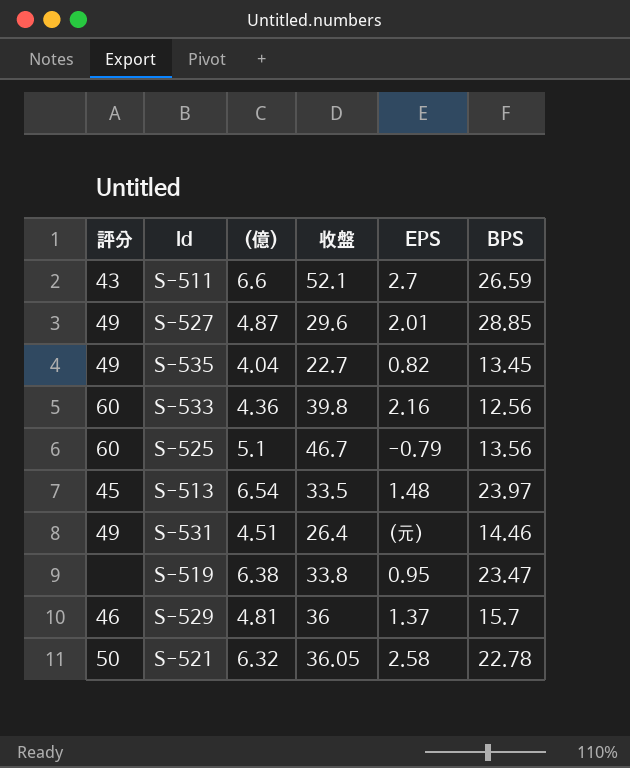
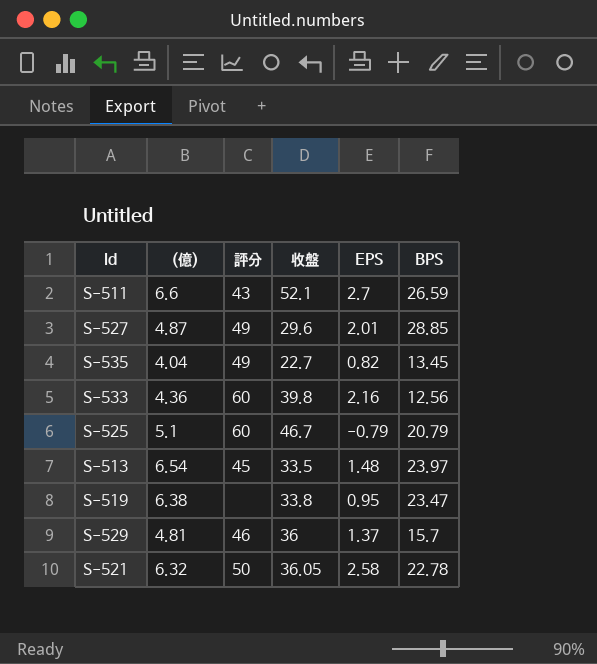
column 評分 | position: 1 -> 3
row S-531: 49 | 4.51 | 26.4 | (元) | 14.46 -> none
S-525 | BPS: 13.56 -> 20.79

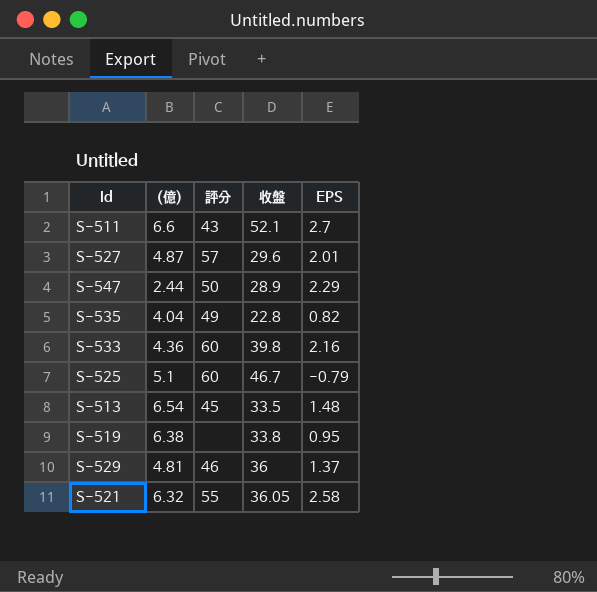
column BPS | position: 6 -> none
S-527 | 評分: 49 -> 57
row S-547: none -> 2.44 | 50 | 28.9 | 2.29
S-535 | 收盤: 22.7 -> 22.8
S-521 | 評分: 50 -> 55

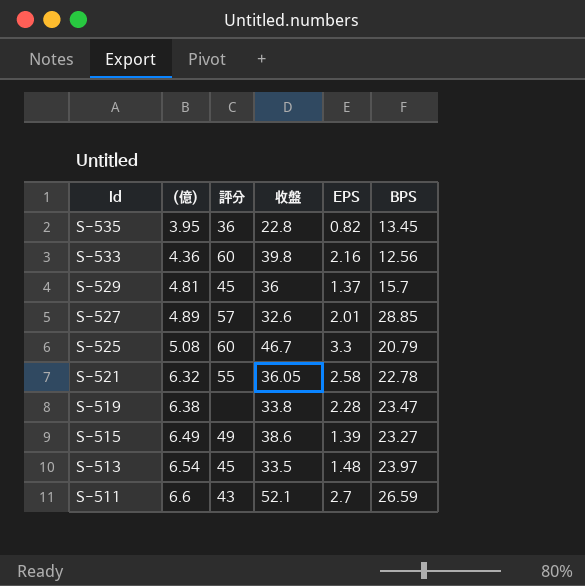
row order: none -> Id descending
column BPS | position: none -> 6
row S-547: 2.44 | 50 | 28.9 | 2.29 -> none
S-535 | (億): 4.04 -> 3.95
S-535 | 評分: 49 -> 36
S-529 | 評分: 46 -> 45
S-527 | (億): 4.87 -> 4.89
S-527 | 收盤: 29.6 -> 32.6
S-525 | (億): 5.1 -> 5.08
S-525 | EPS: -0.79 -> 3.3
S-519 | EPS: 0.95 -> 2.28
row S-515: none -> 6.49 | 49 | 38.6 | 1.39 | 23.27

